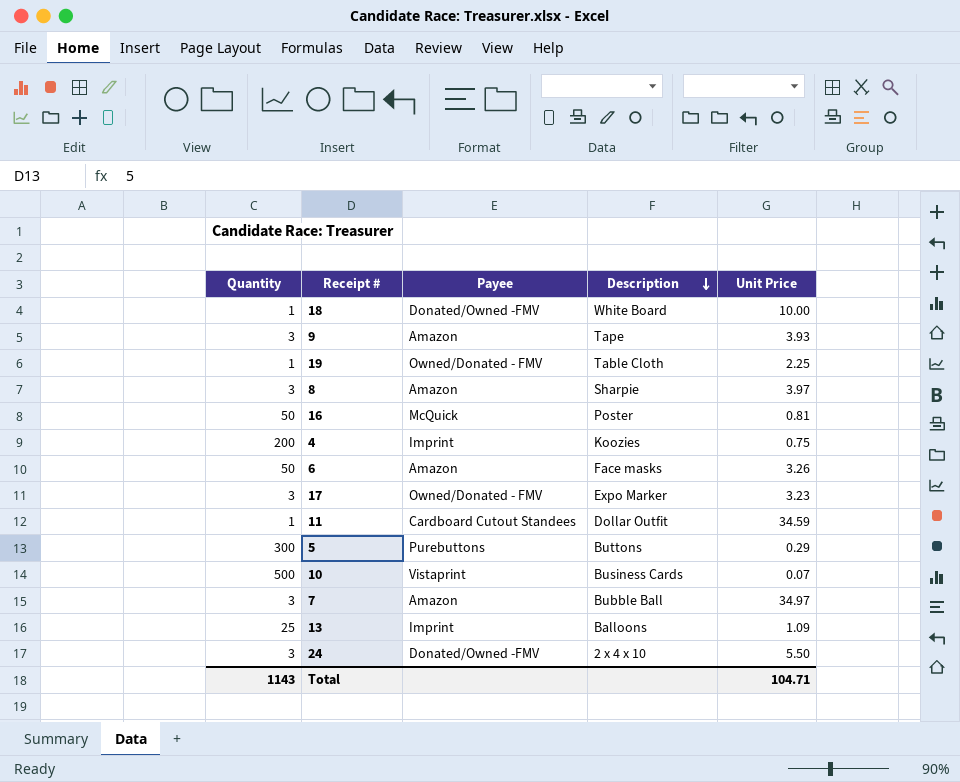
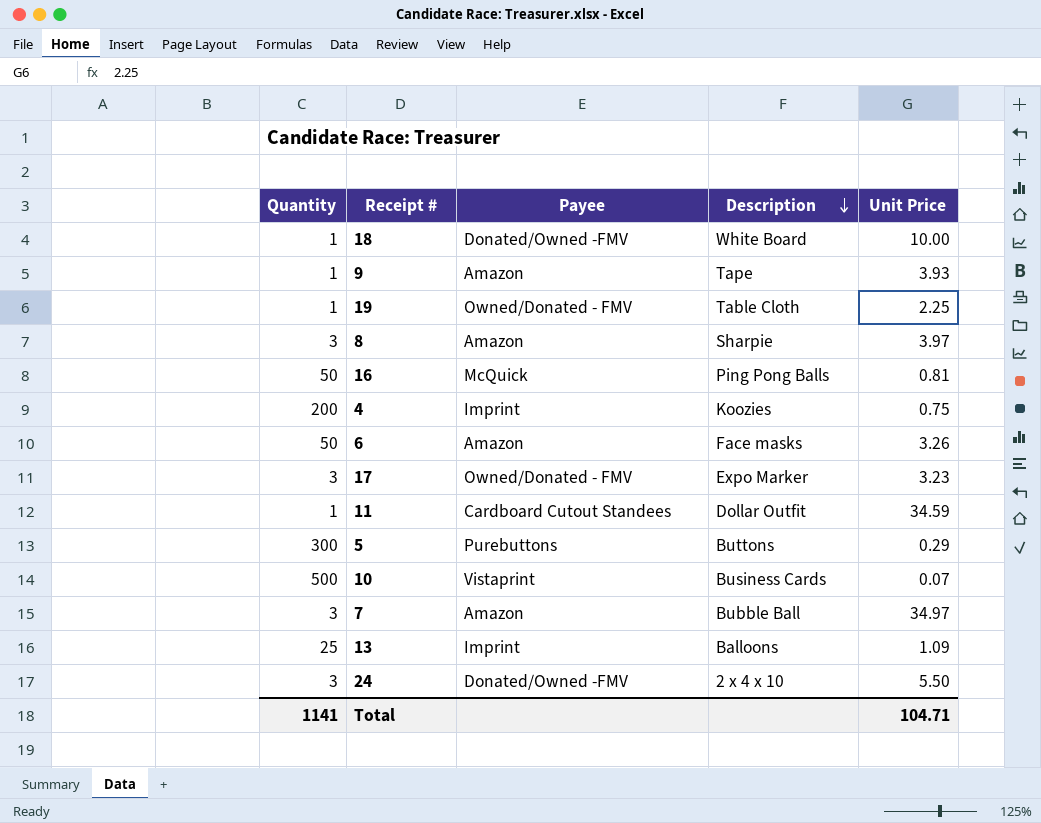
9 | Quantity: 3 -> 1
16 | Description: Poster -> Ping Pong Balls
Total | Quantity: 1143 -> 1141

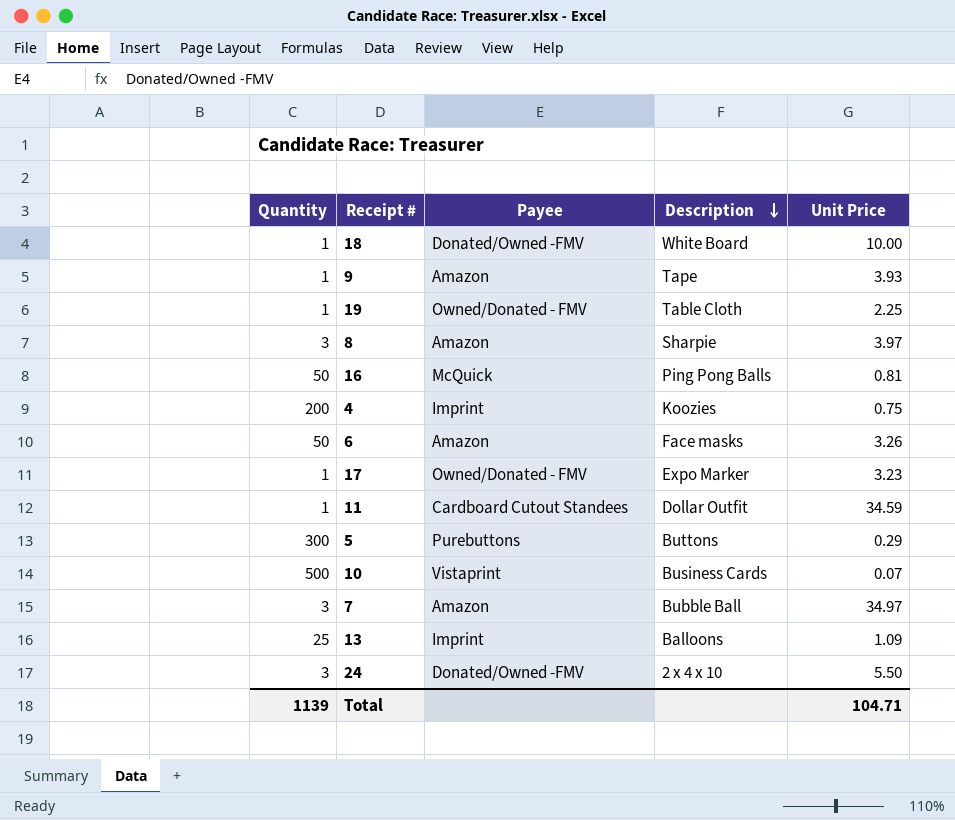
17 | Quantity: 3 -> 1
Total | Quantity: 1141 -> 1139

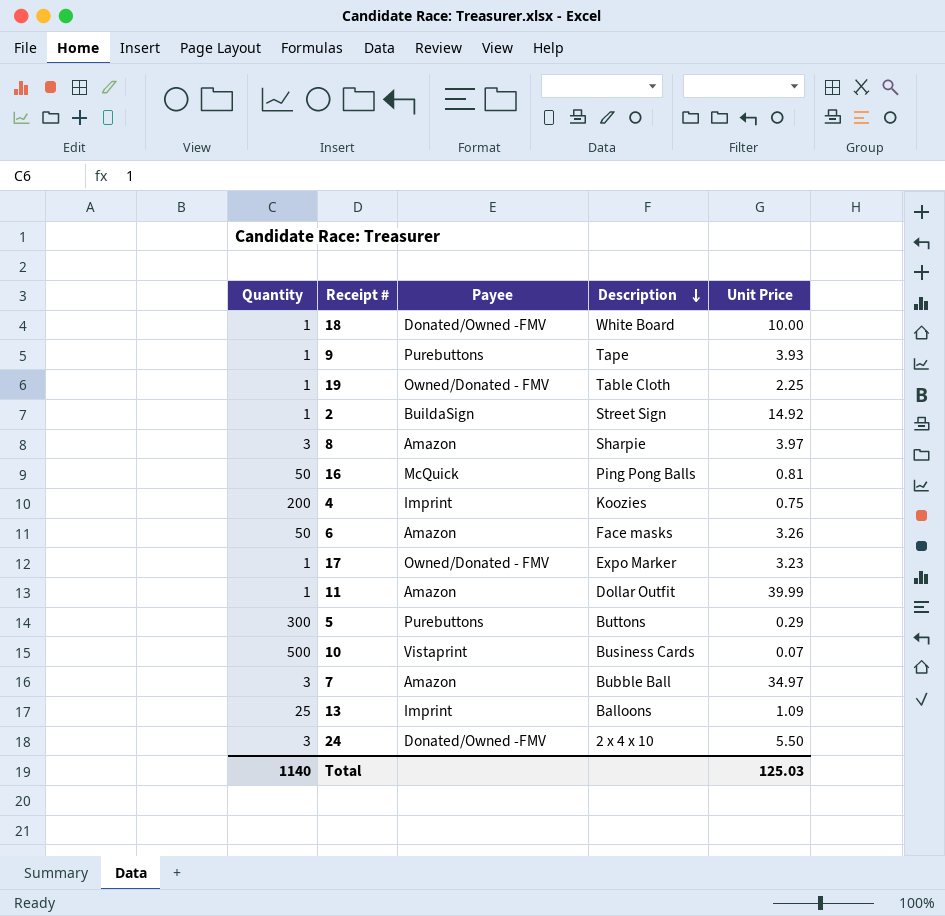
9 | Payee: Amazon -> Purebuttons
row 2: none -> 1 | BuildaSign | Street Sign | 14.92
11 | Payee: Cardboard Cutout Standees -> Amazon
11 | Unit Price: 34.59 -> 39.99
Total | Quantity: 1139 -> 1140
Total | Unit Price: 104.71 -> 125.03

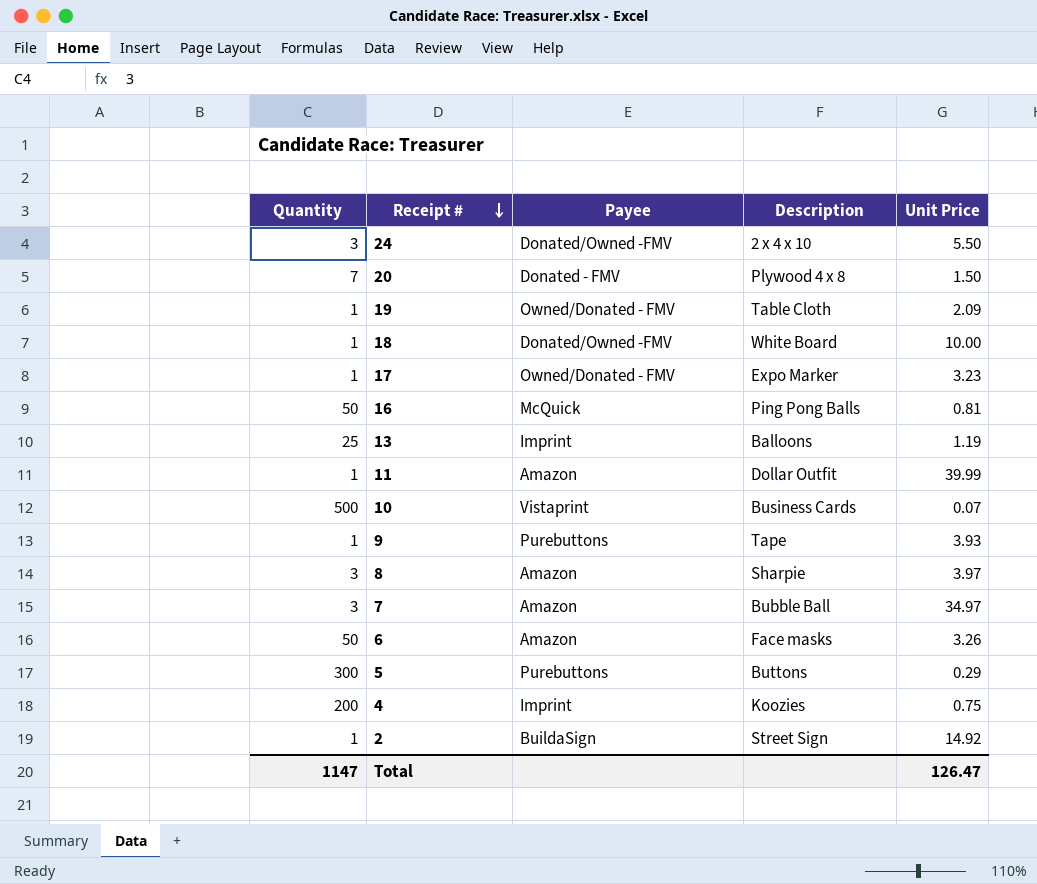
row order: Description descending -> Receipt # descending
row 20: none -> 7 | Donated - FMV | Plywood 4 x 8 | 1.50
19 | Unit Price: 2.25 -> 2.09
13 | Unit Price: 1.09 -> 1.19
Total | Quantity: 1140 -> 1147
Total | Unit Price: 125.03 -> 126.47

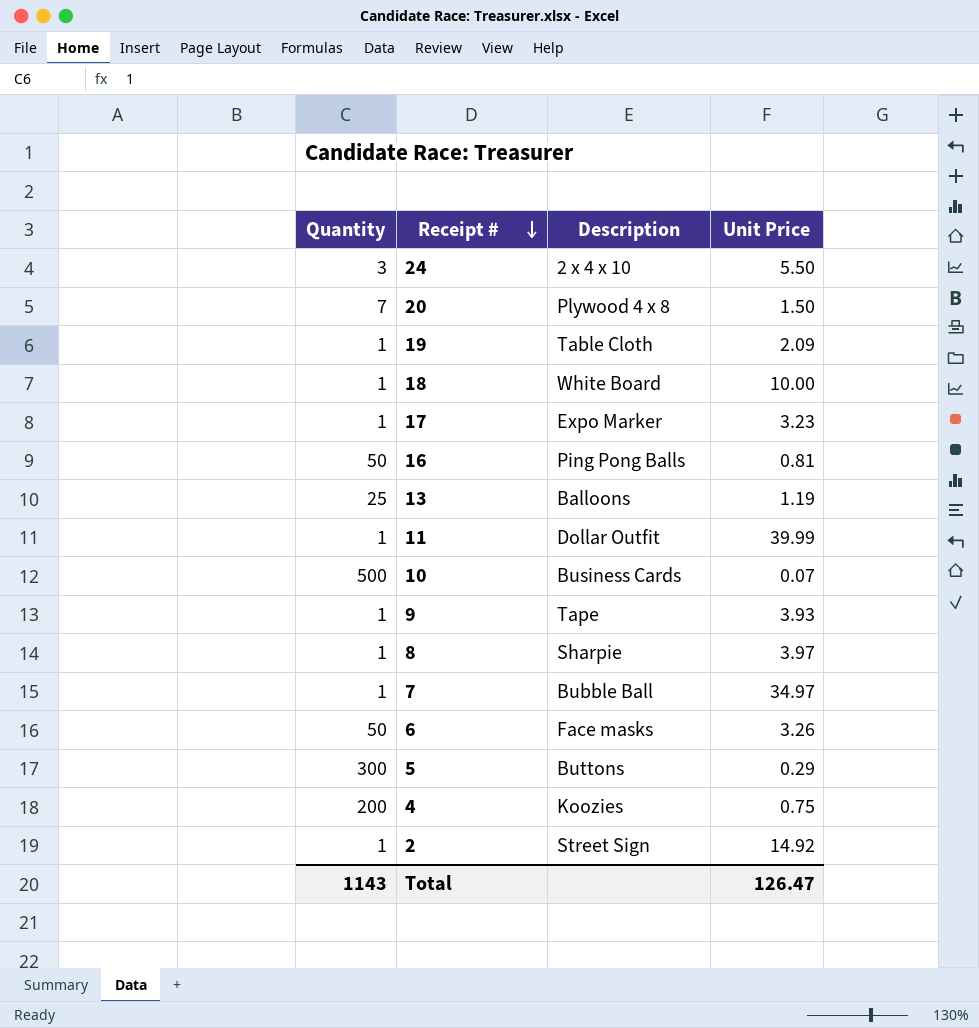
column Payee | position: 3 -> none
8 | Quantity: 3 -> 1
7 | Quantity: 3 -> 1
Total | Quantity: 1147 -> 1143

